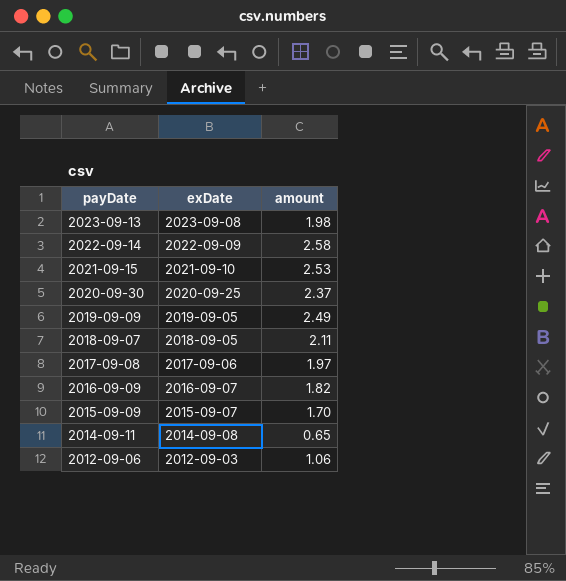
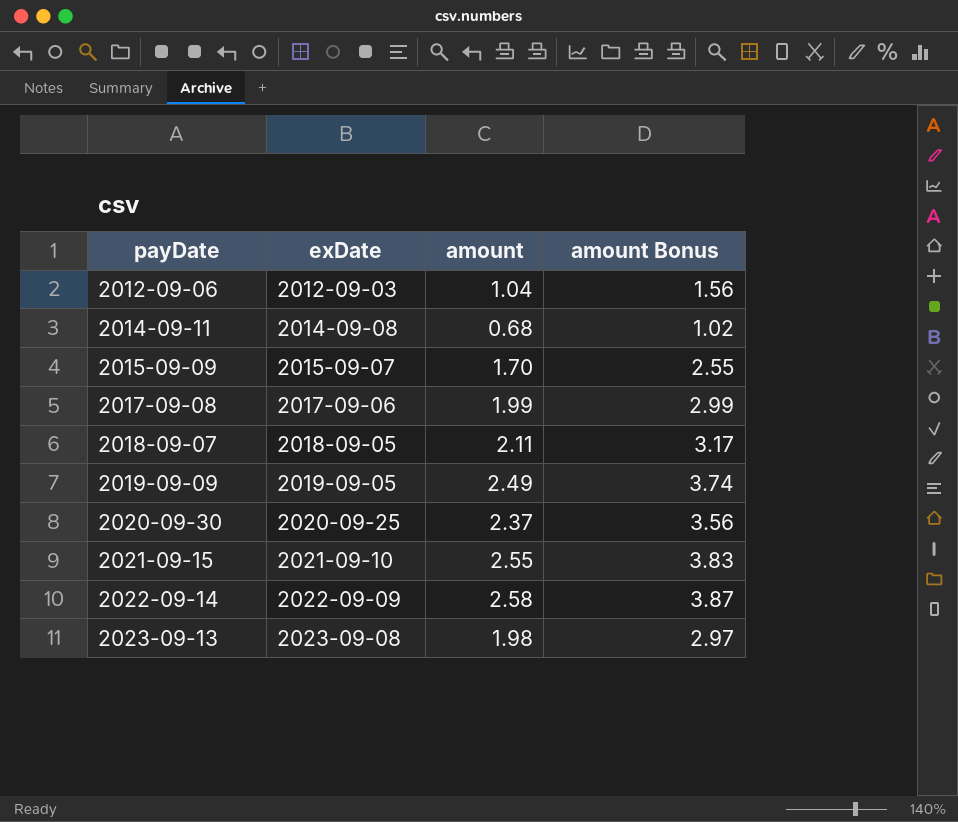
row order: payDate descending -> payDate ascending
column amount Bonus | formula: none -> [amount] * 1.5
row 2016-09-09: 2016-09-07 | 1.82 -> none
2012-09-06 | amount: 1.06 -> 1.04
2014-09-11 | amount: 0.65 -> 0.68
2017-09-08 | amount: 1.97 -> 1.99
2021-09-15 | amount: 2.53 -> 2.55

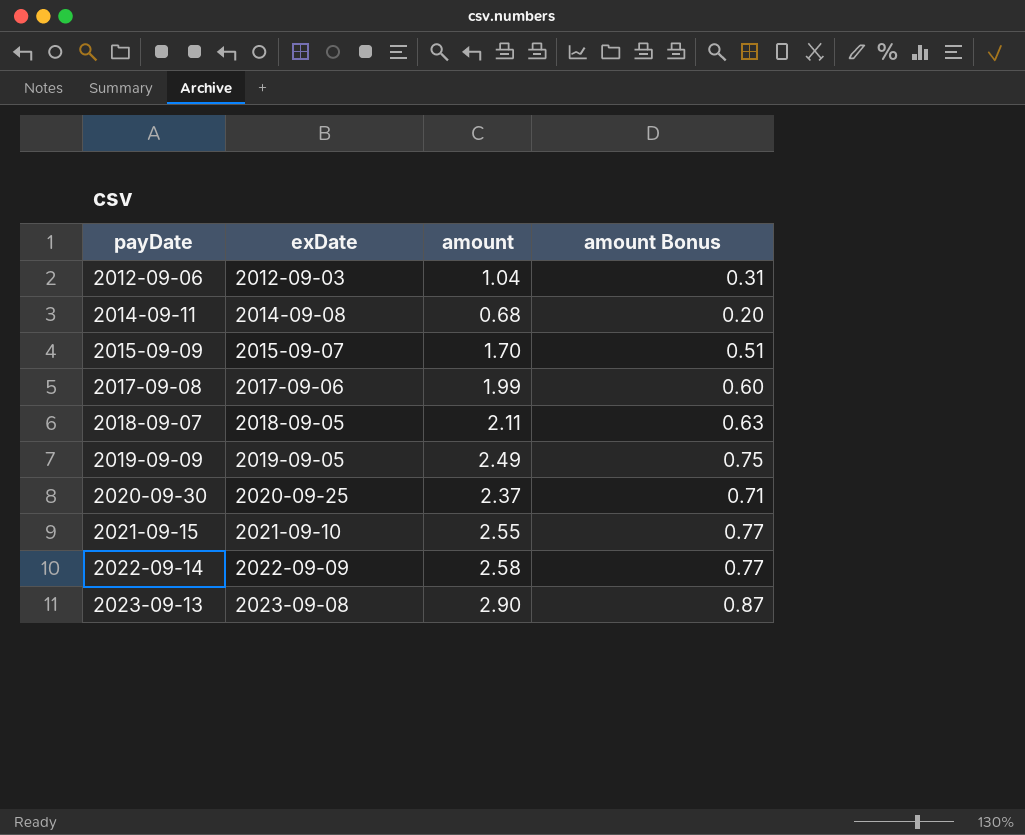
column amount Bonus | formula: [amount] * 1.5 -> [amount] * 0.3
2023-09-13 | amount: 1.98 -> 2.90

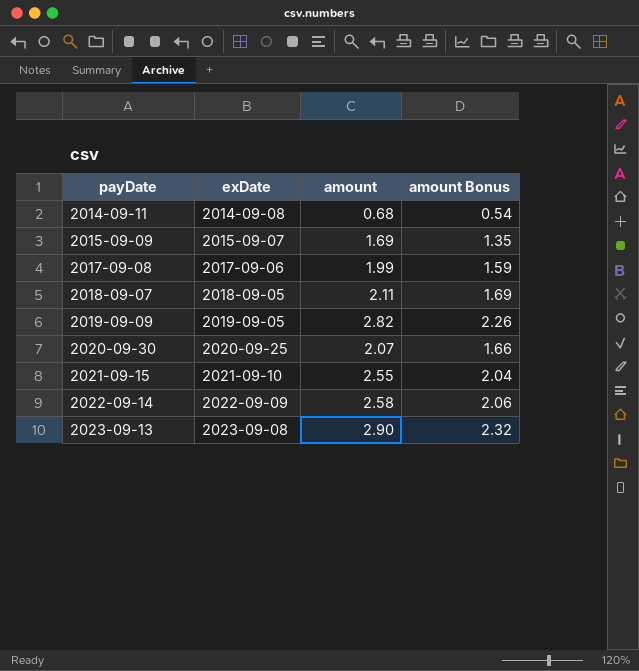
column amount Bonus | formula: [amount] * 0.3 -> [amount] * 0.8
row 2012-09-06: 2012-09-03 | 1.04 | 0.31 -> none
2015-09-09 | amount: 1.70 -> 1.69
2019-09-09 | amount: 2.49 -> 2.82
2020-09-30 | amount: 2.37 -> 2.07

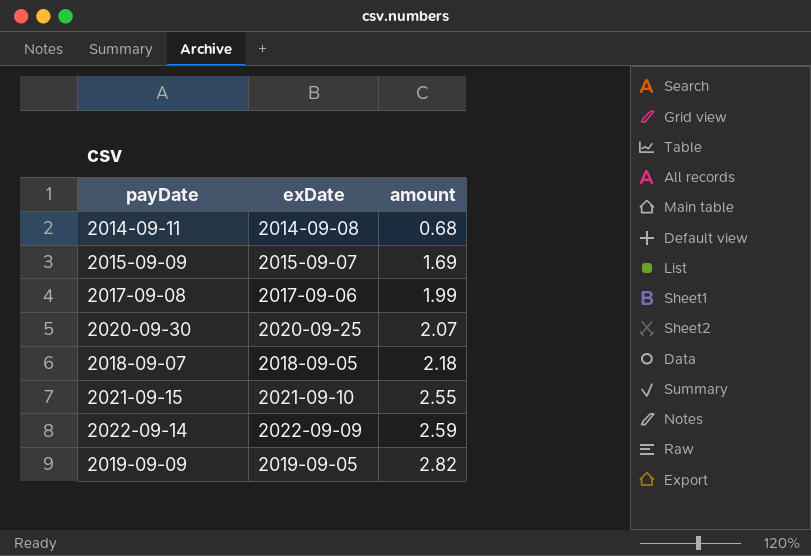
row order: payDate ascending -> amount ascending
column amount Bonus | formula: [amount] * 0.8 -> none
row 2023-09-13: 2023-09-08 | 2.90 | 2.32 -> none
2018-09-07 | amount: 2.11 -> 2.18
2022-09-14 | amount: 2.58 -> 2.59

